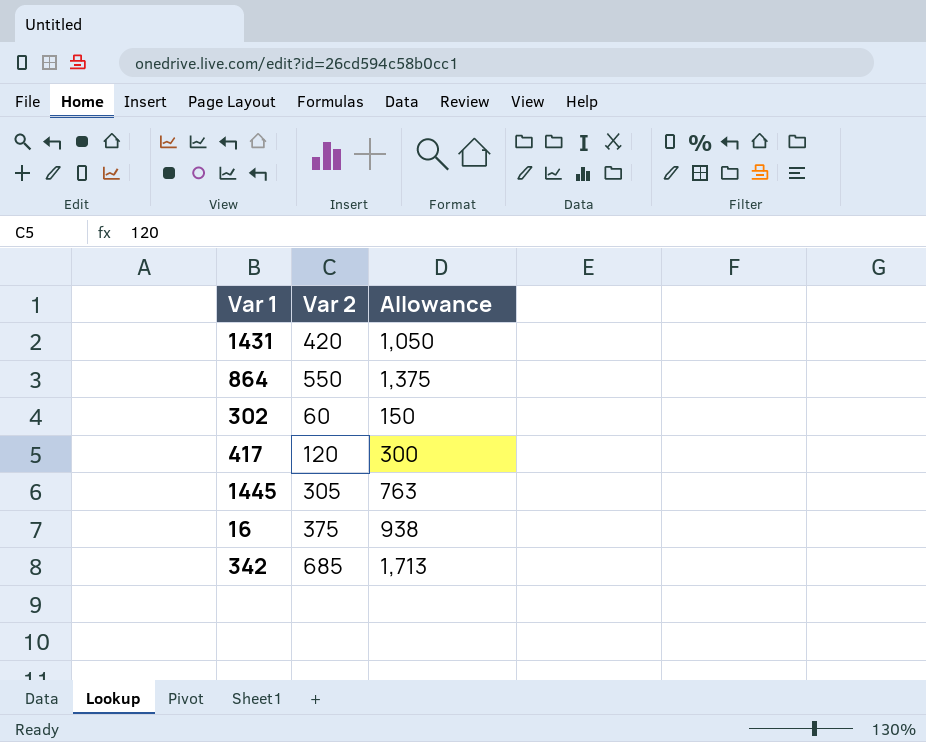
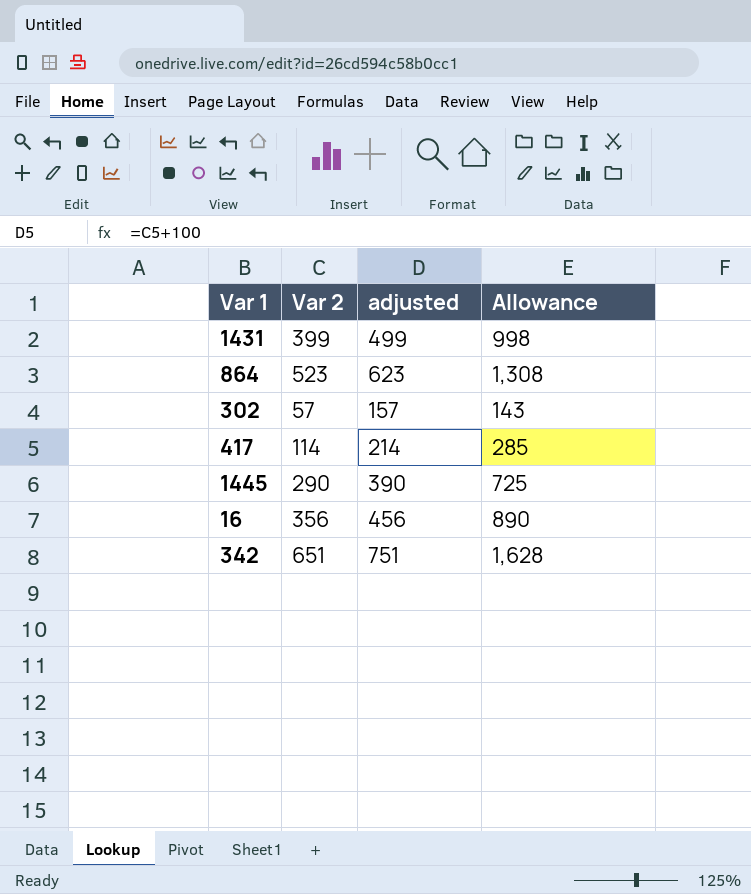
column adjusted | formula: none -> [Var 2] + 100
1431 | Var 2: 420 -> 399
1431 | Allowance: 1,050 -> 998
864 | Var 2: 550 -> 523
864 | Allowance: 1,375 -> 1,308
302 | Var 2: 60 -> 57
302 | Allowance: 150 -> 143
417 | Var 2: 120 -> 114
417 | Allowance: 300 -> 285
1445 | Var 2: 305 -> 290
1445 | Allowance: 763 -> 725
16 | Var 2: 375 -> 356
16 | Allowance: 938 -> 890
342 | Var 2: 685 -> 651
342 | Allowance: 1,713 -> 1,628

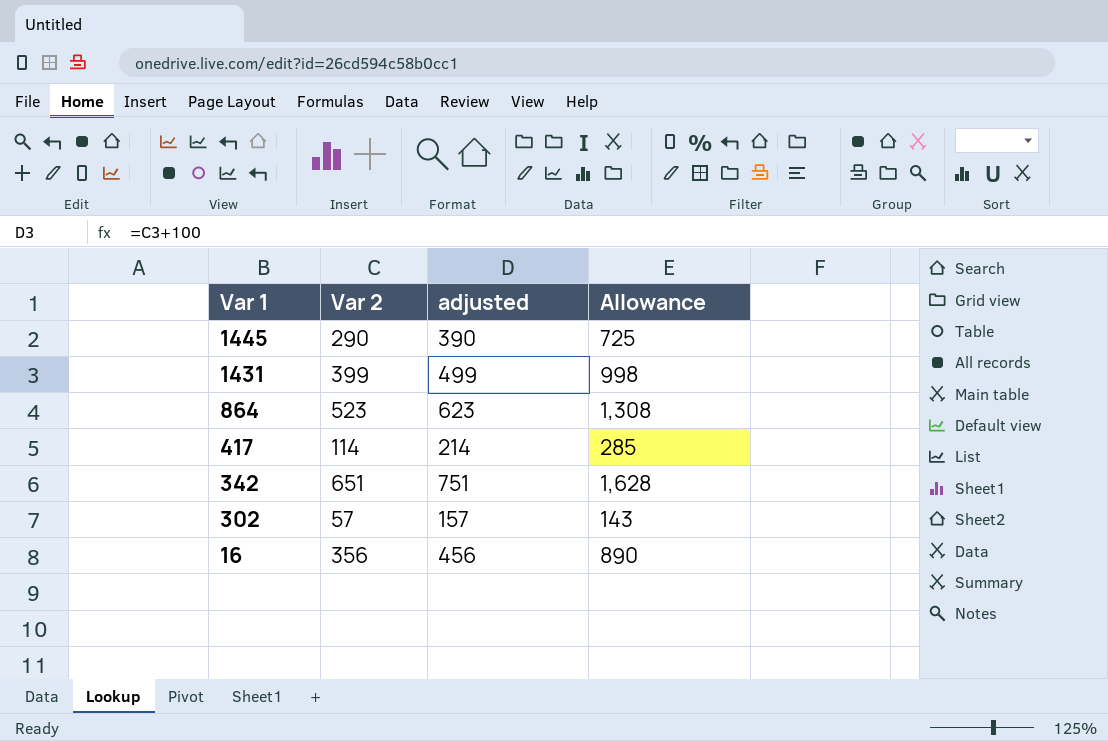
row order: none -> Var 1 descending

